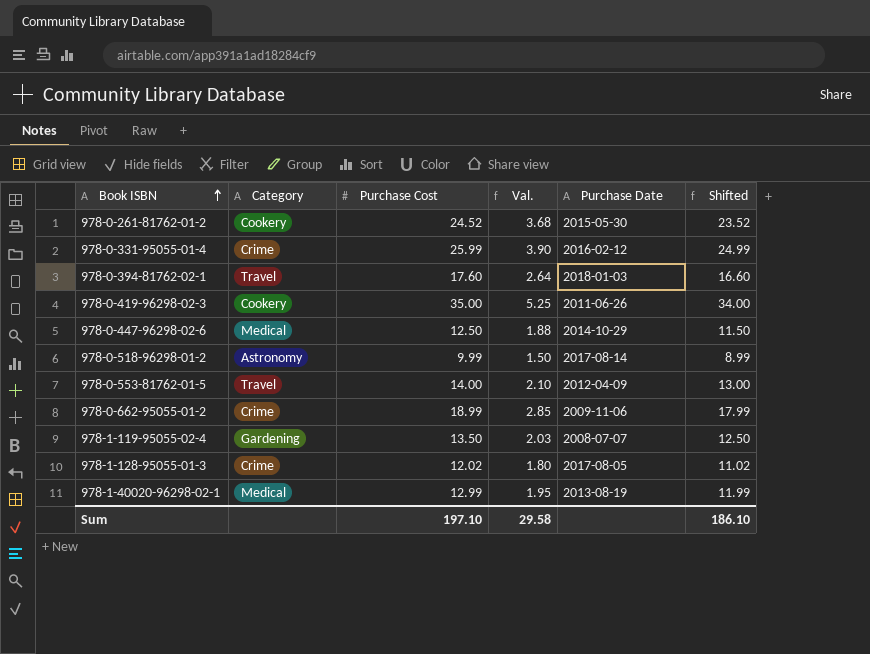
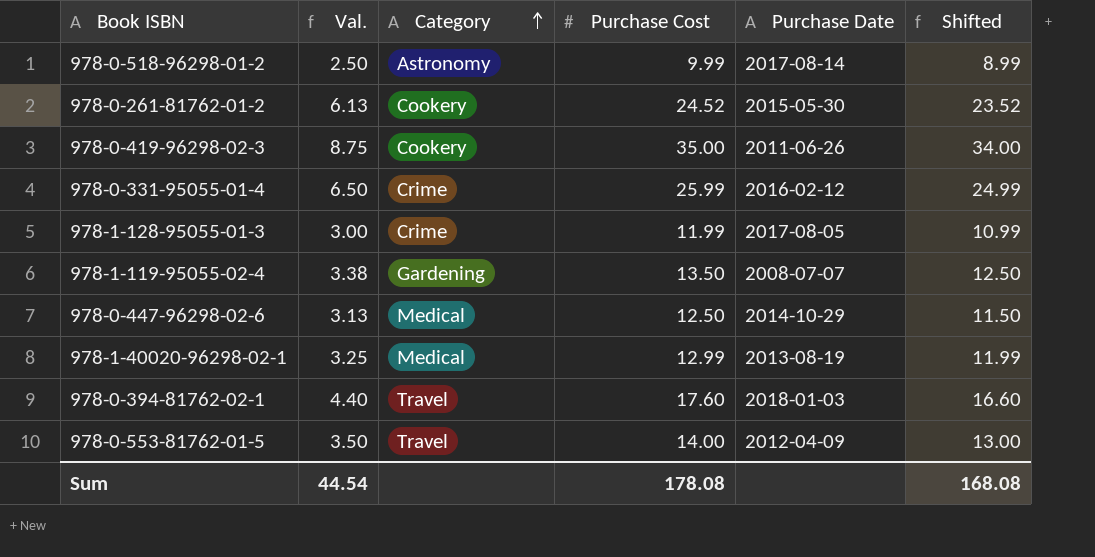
row order: Book ISBN ascending -> Category ascending
column Val. | formula: [Purchase Cost] * 0.15 -> [Purchase Cost] * 0.25
column Val. | position: 4 -> 2
row 978-0-662-95055-01-2: Crime | 18.99 | 2.85 | 2009-11-06 | 17.99 -> none
978-1-128-95055-01-3 | Purchase Cost: 12.02 -> 11.99
978-1-128-95055-01-3 | Shifted: 11.02 -> 10.99
Sum | Val.: 29.58 -> 44.54
Sum | Purchase Cost: 197.10 -> 178.08
Sum | Shifted: 186.10 -> 168.08

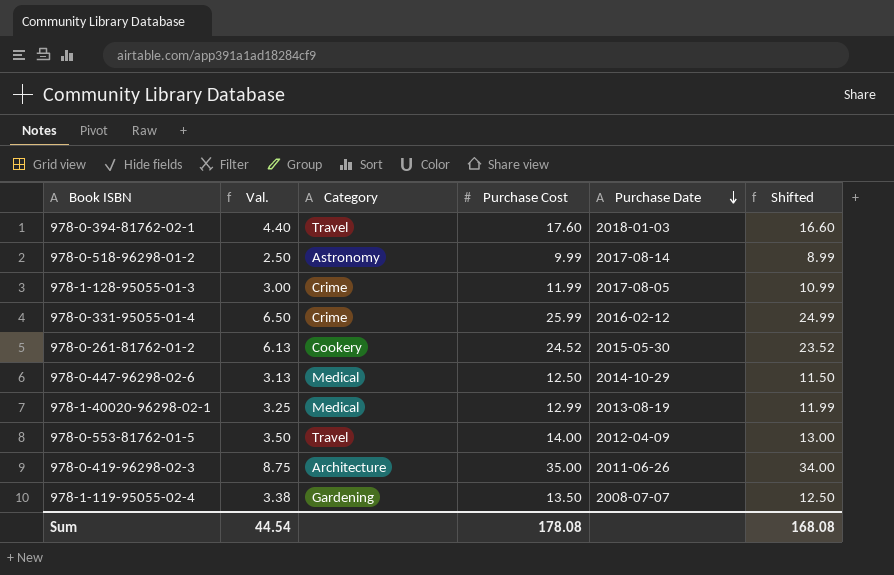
row order: Category ascending -> Purchase Date descending
978-0-419-96298-02-3 | Category: Cookery -> Architecture

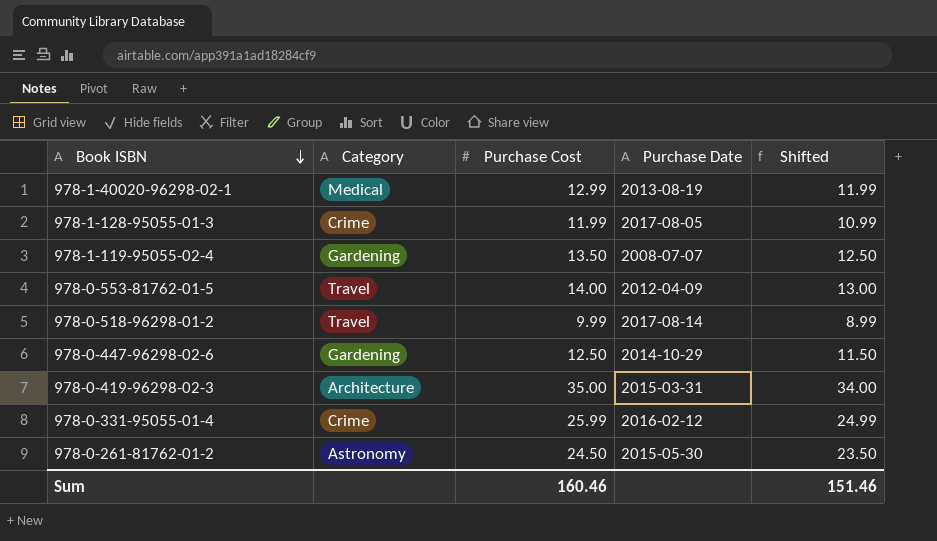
row order: Purchase Date descending -> Book ISBN descending
column Val. | formula: [Purchase Cost] * 0.25 -> none
row 978-0-394-81762-02-1: 4.40 | Travel | 17.60 | 2018-01-03 | 16.60 -> none
978-0-518-96298-01-2 | Category: Astronomy -> Travel
978-0-447-96298-02-6 | Category: Medical -> Gardening
978-0-419-96298-02-3 | Purchase Date: 2011-06-26 -> 2015-03-31
978-0-261-81762-01-2 | Category: Cookery -> Astronomy
978-0-261-81762-01-2 | Purchase Cost: 24.52 -> 24.50
978-0-261-81762-01-2 | Shifted: 23.52 -> 23.50
Sum | Purchase Cost: 178.08 -> 160.46
Sum | Shifted: 168.08 -> 151.46

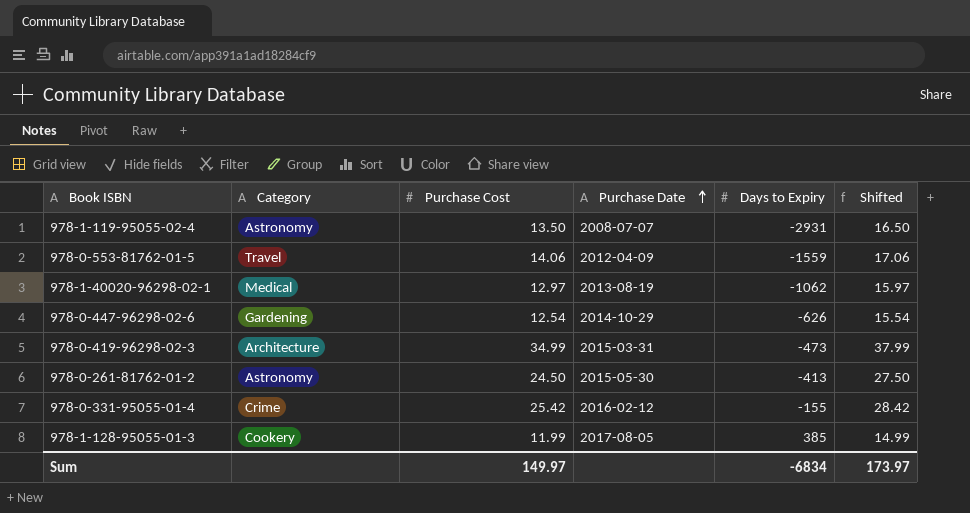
row order: Book ISBN descending -> Purchase Date ascending
column Days to Expiry | position: none -> 5
column Shifted | formula: [Purchase Cost] - 1 -> [Purchase Cost] + 3
row 978-0-518-96298-01-2: Travel | 9.99 | 2017-08-14 | 8.99 -> none
978-1-119-95055-02-4 | Category: Gardening -> Astronomy
978-0-553-81762-01-5 | Purchase Cost: 14.00 -> 14.06
978-1-40020-96298-02-1 | Purchase Cost: 12.99 -> 12.97
978-0-447-96298-02-6 | Purchase Cost: 12.50 -> 12.54
978-0-419-96298-02-3 | Purchase Cost: 35.00 -> 34.99
978-0-331-95055-01-4 | Purchase Cost: 25.99 -> 25.42
978-1-128-95055-01-3 | Category: Crime -> Cookery
Sum | Purchase Cost: 160.46 -> 149.97
Sum | Shifted: 151.46 -> 173.97

